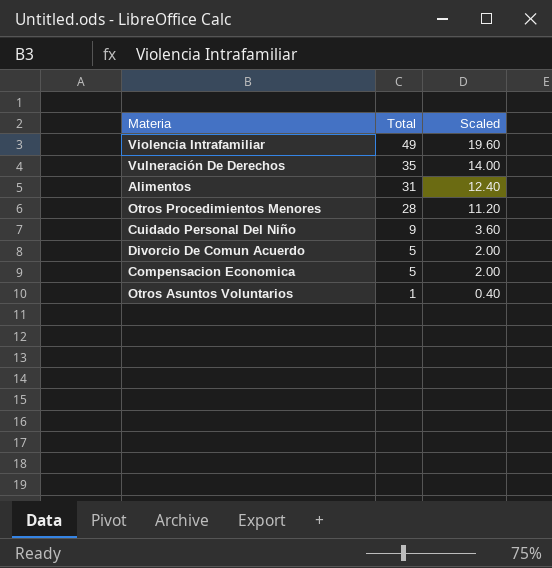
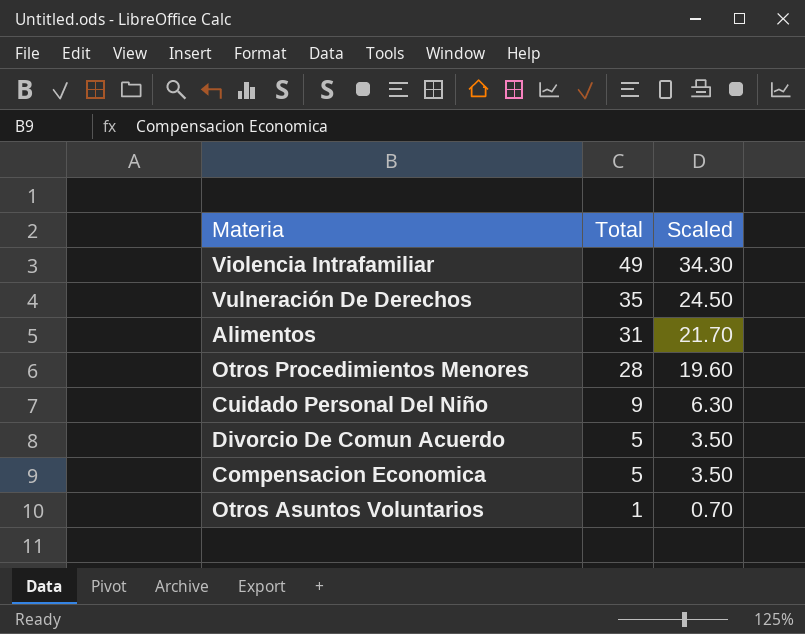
column Scaled | formula: [Total] * 0.4 -> [Total] * 0.7

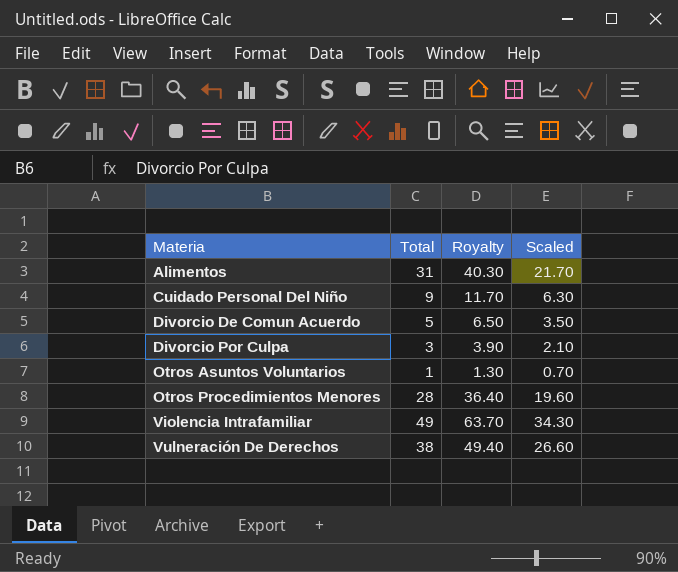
row order: Total descending -> Materia ascending
column Royalty | formula: none -> [Total] * 1.3
row Compensacion Economica: 5 | 3.50 -> none
row Divorcio Por Culpa: none -> 3 | 3.90 | 2.10
Vulneración De Derechos | Total: 35 -> 38
Vulneración De Derechos | Scaled: 24.50 -> 26.60

